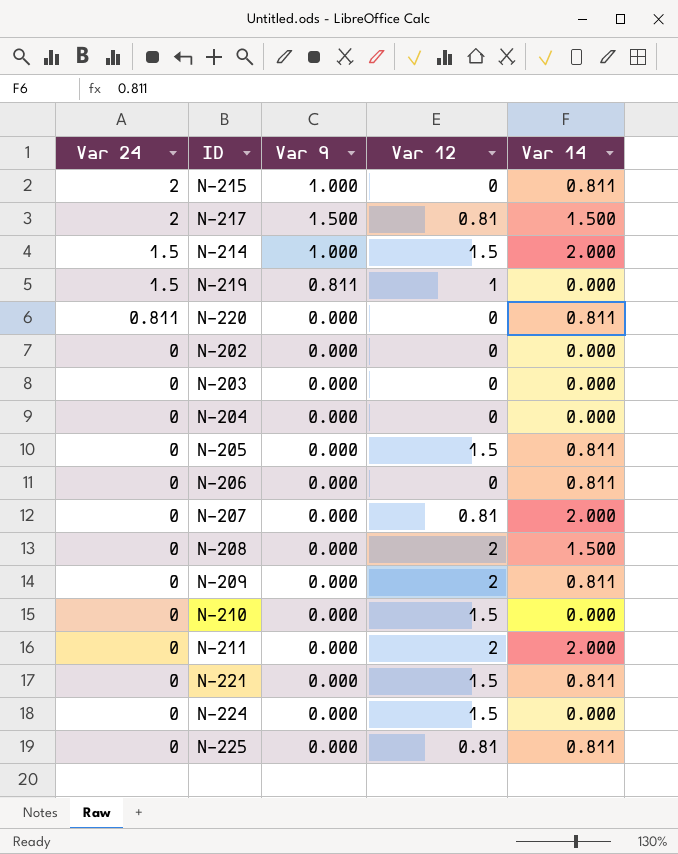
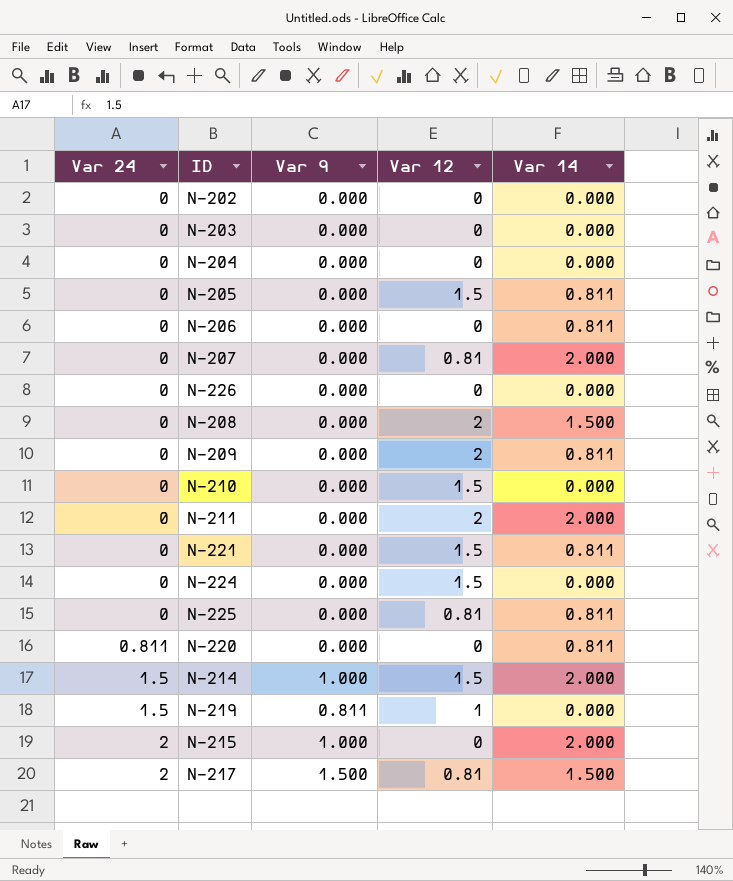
row order: Var 24 descending -> Var 24 ascending
row N-226: none -> 0 | 0.000 | 0 | 0.000
N-215 | Var 14: 0.811 -> 2.000

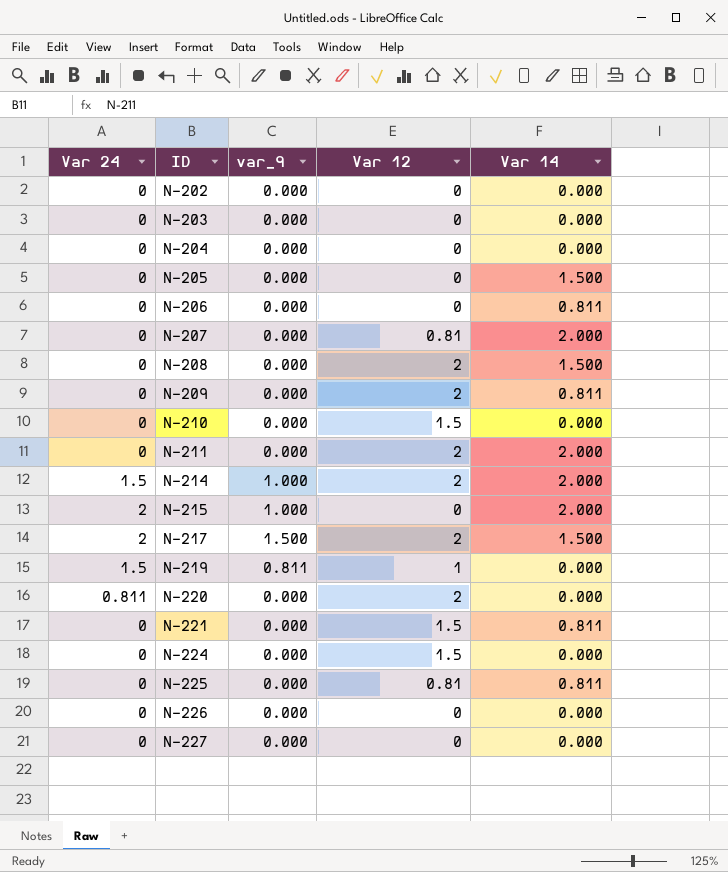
row order: Var 24 ascending -> ID ascending
column name: Var 9 -> var_9
N-205 | Var 12: 1.5 -> 0
N-205 | Var 14: 0.811 -> 1.500
N-214 | Var 12: 1.5 -> 2
N-217 | Var 12: 0.81 -> 2
N-220 | Var 12: 0 -> 2
N-220 | Var 14: 0.811 -> 0.000
row N-227: none -> 0 | 0.000 | 0 | 0.000

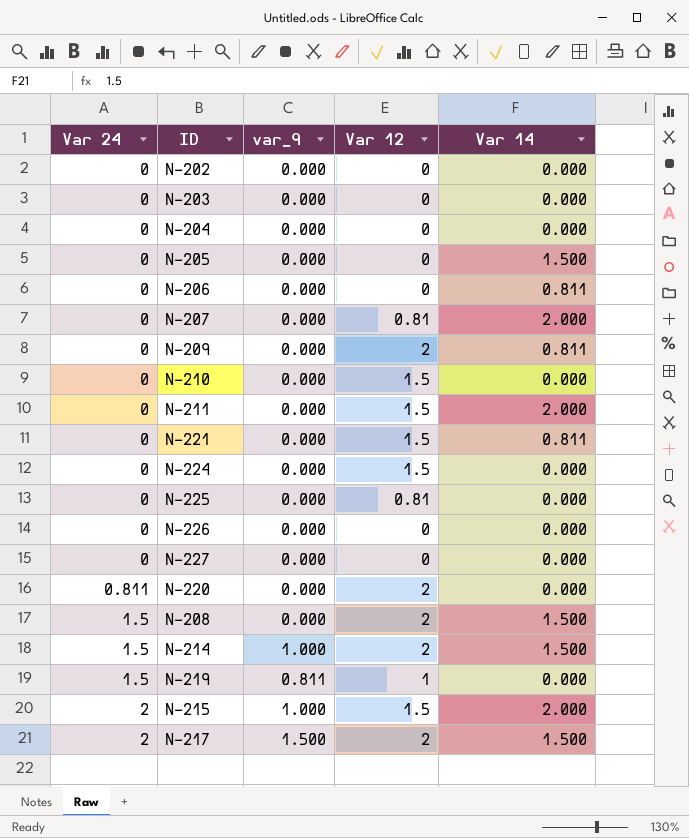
row order: ID ascending -> Var 24 ascending
N-211 | Var 12: 2 -> 1.5
N-225 | Var 14: 0.811 -> 0.000
N-208 | Var 24: 0 -> 1.5
N-214 | Var 14: 2.000 -> 1.500
N-215 | Var 12: 0 -> 1.5

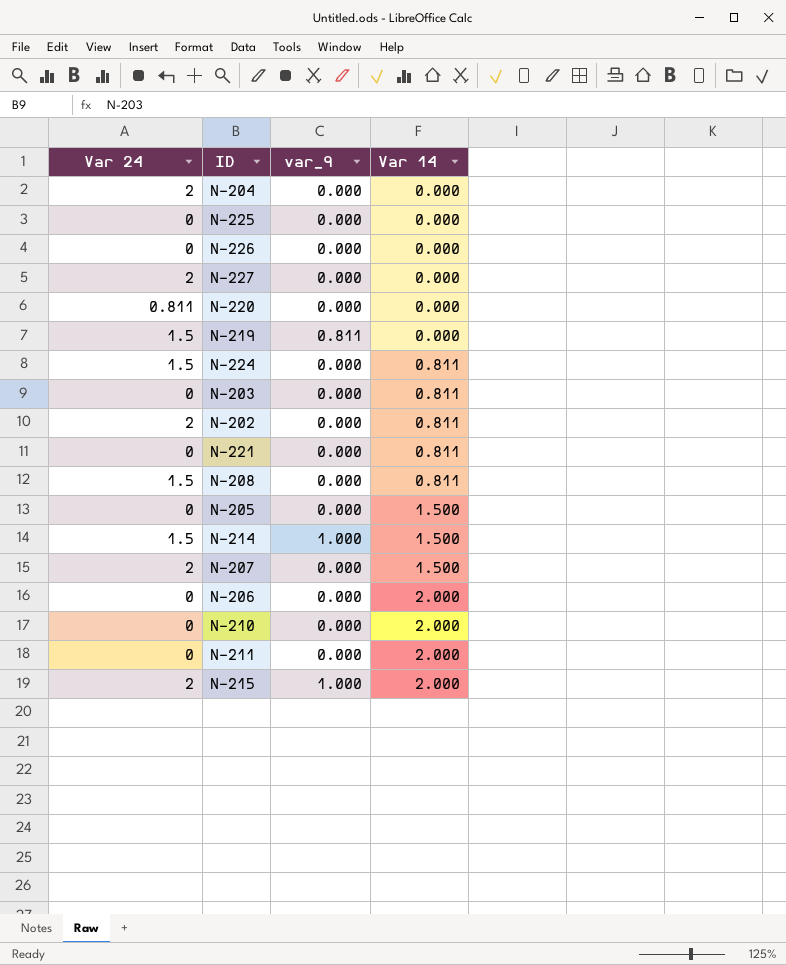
row order: Var 24 ascending -> Var 14 ascending
column Var 12 | position: 4 -> none
row N-209: 0 | 0.000 | 2 | 0.811 -> none
row N-217: 2 | 1.500 | 2 | 1.500 -> none
N-204 | Var 24: 0 -> 2
N-227 | Var 24: 0 -> 2
N-224 | Var 24: 0 -> 1.5
N-224 | Var 14: 0.000 -> 0.811
N-203 | Var 14: 0.000 -> 0.811
N-202 | Var 24: 0 -> 2
N-202 | Var 14: 0.000 -> 0.811
N-208 | Var 14: 1.500 -> 0.811
N-207 | Var 24: 0 -> 2
N-207 | Var 14: 2.000 -> 1.500
N-206 | Var 14: 0.811 -> 2.000
N-210 | Var 14: 0.000 -> 2.000

